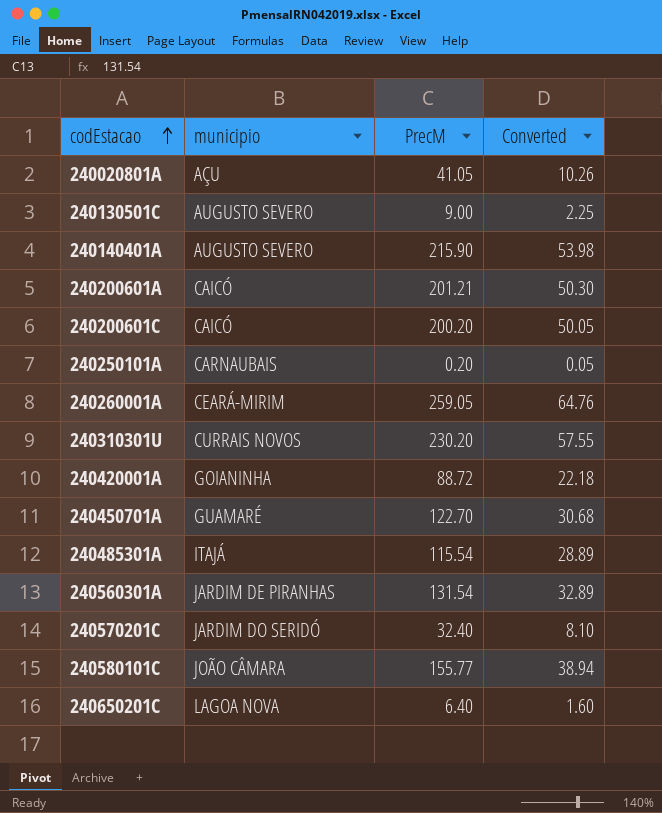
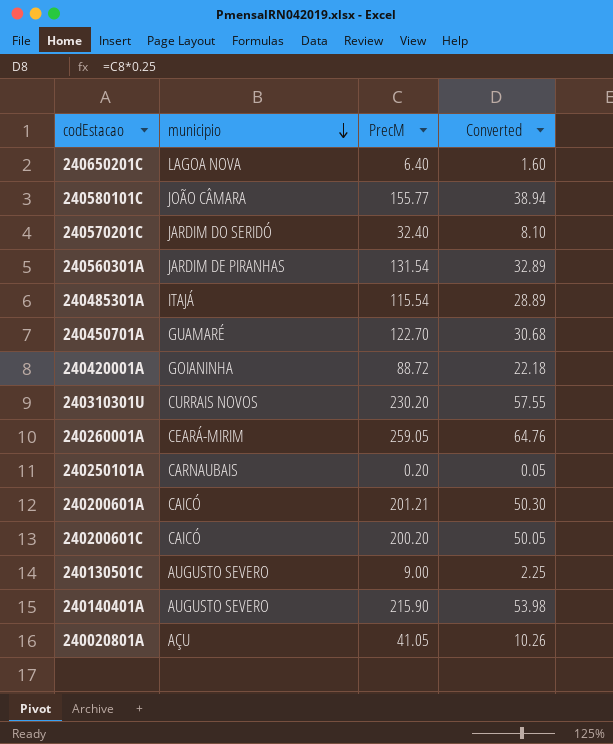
row order: codEstacao ascending -> municipio descending

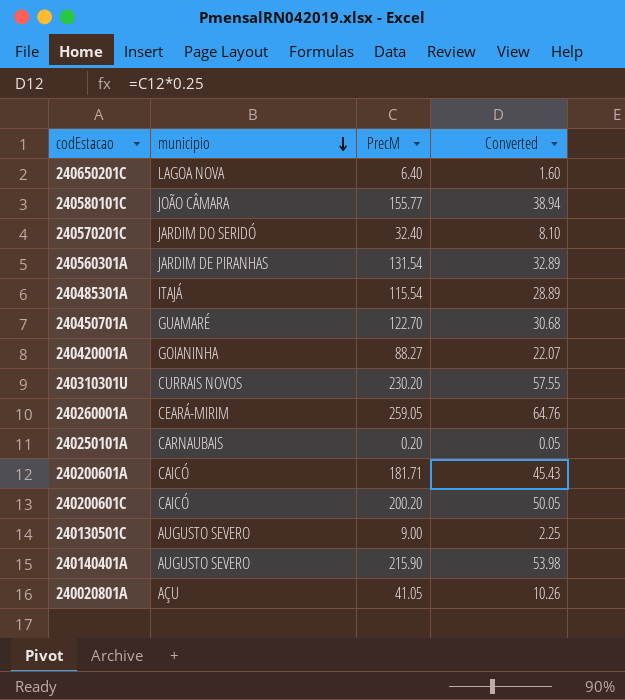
240420001A | PrecM: 88.72 -> 88.27
240420001A | Converted: 22.18 -> 22.07
240200601A | PrecM: 201.21 -> 181.71
240200601A | Converted: 50.30 -> 45.43

